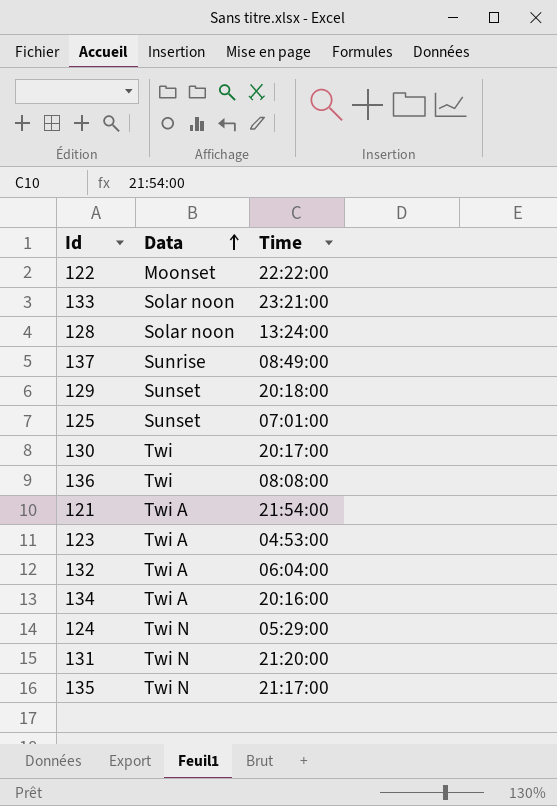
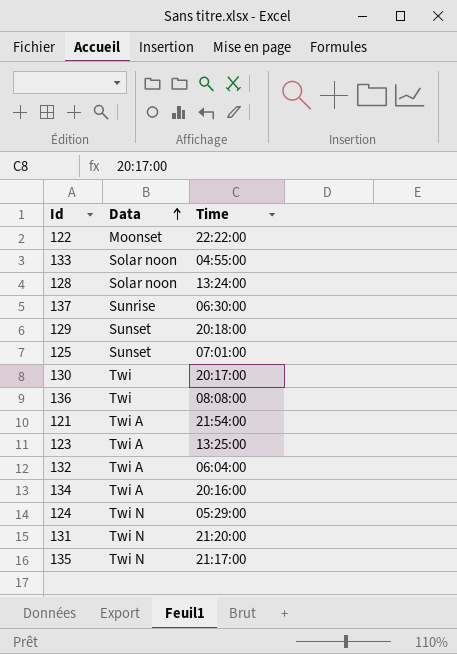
133 | Time: 23:21:00 -> 04:55:00
137 | Time: 08:49:00 -> 06:30:00
123 | Time: 04:53:00 -> 13:25:00

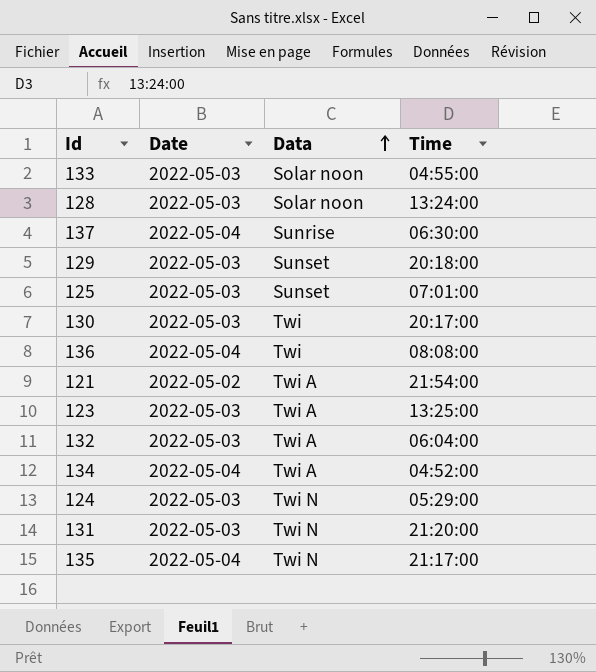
column Date | position: none -> 2
row 122: Moonset | 22:22:00 -> none
134 | Time: 20:16:00 -> 04:52:00

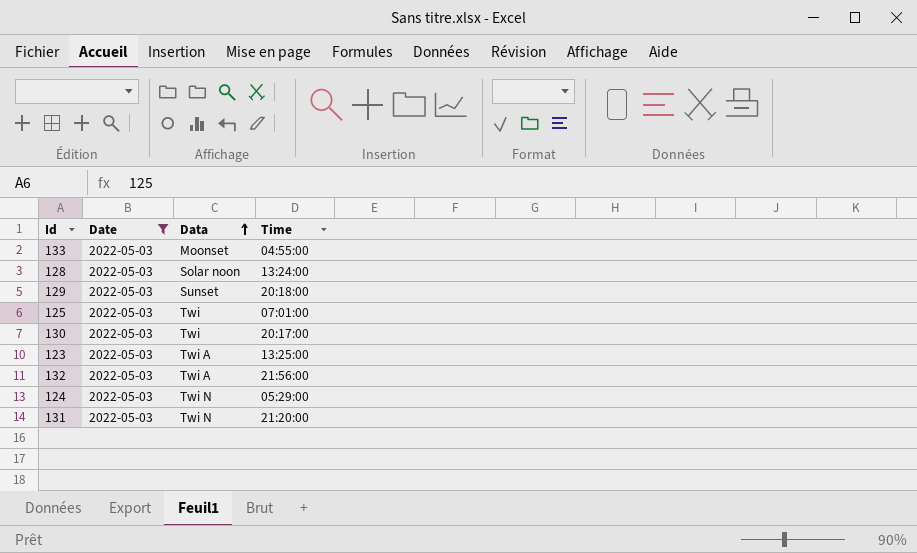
filter: none -> Date = 2022-05-03
133 | Data: Solar noon -> Moonset
125 | Data: Sunset -> Twi
132 | Time: 06:04:00 -> 21:56:00

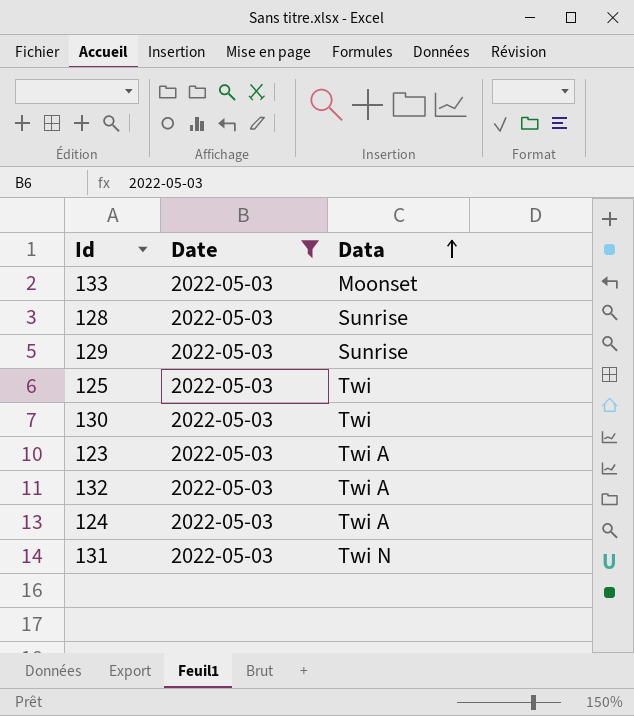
column Time | position: 4 -> none
128 | Data: Solar noon -> Sunrise
129 | Data: Sunset -> Sunrise
124 | Data: Twi N -> Twi A

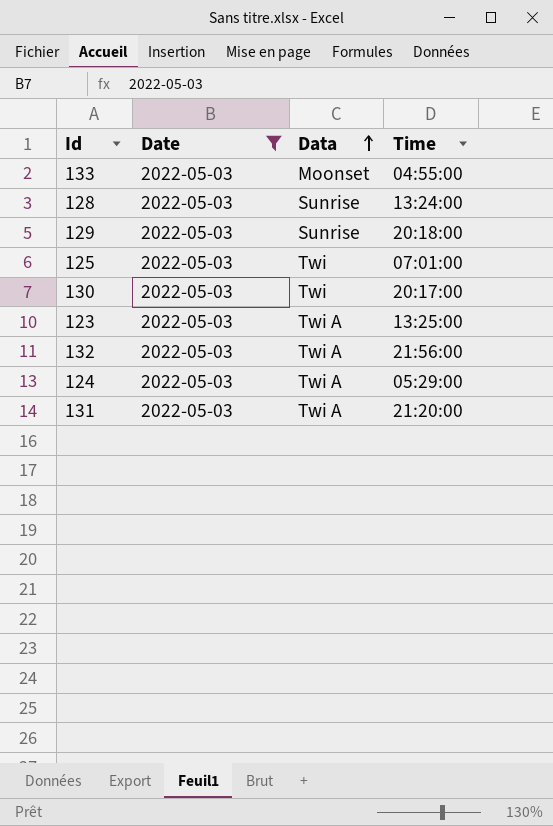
column Time | position: none -> 4
131 | Data: Twi N -> Twi A

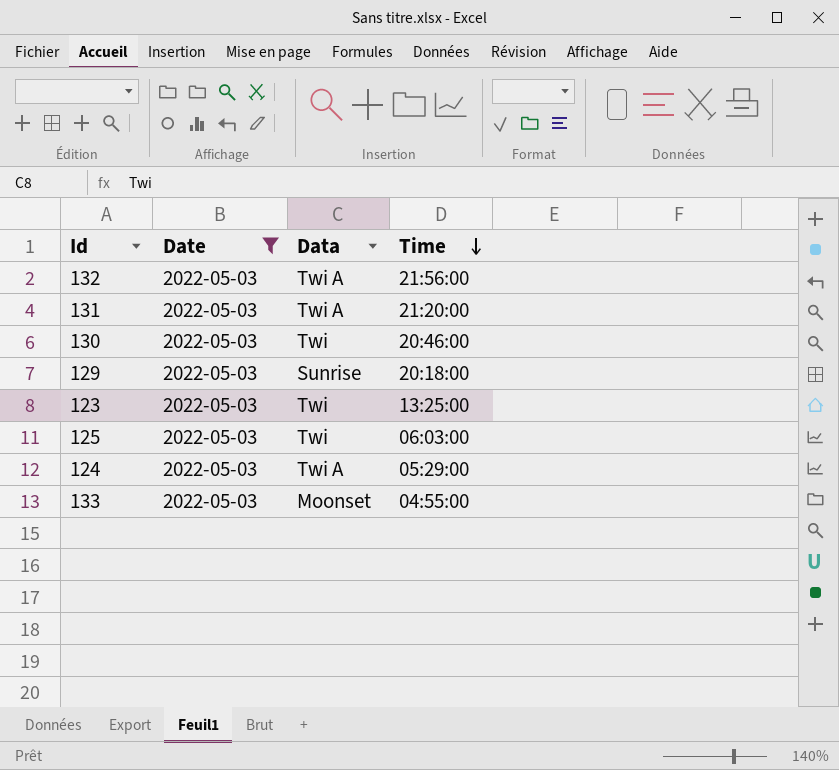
row order: Data ascending -> Time descending
row 128: 2022-05-03 | Sunrise | 13:24:00 -> none
130 | Time: 20:17:00 -> 20:46:00
123 | Data: Twi A -> Twi
125 | Time: 07:01:00 -> 06:03:00

